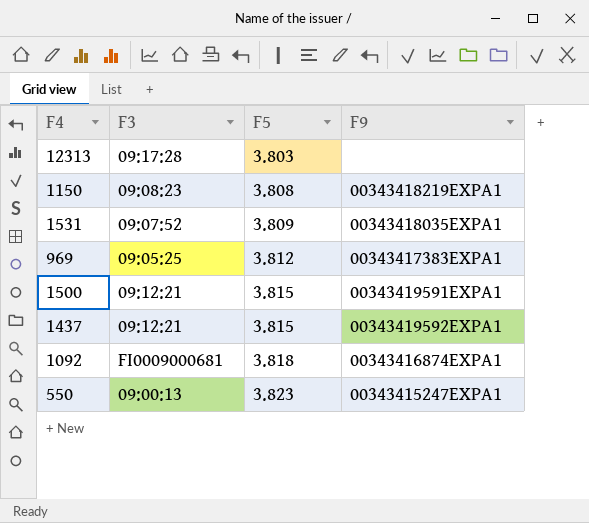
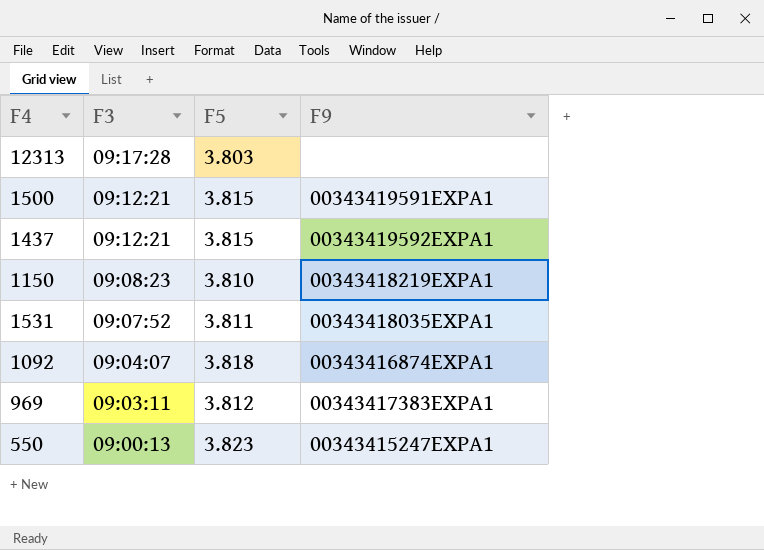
row order: F5 ascending -> F3 descending
1150 | F5: 3.808 -> 3.810
1531 | F5: 3.809 -> 3.811
1092 | F3: FI0009000681 -> 09:04:07
969 | F3: 09:05:25 -> 09:03:11

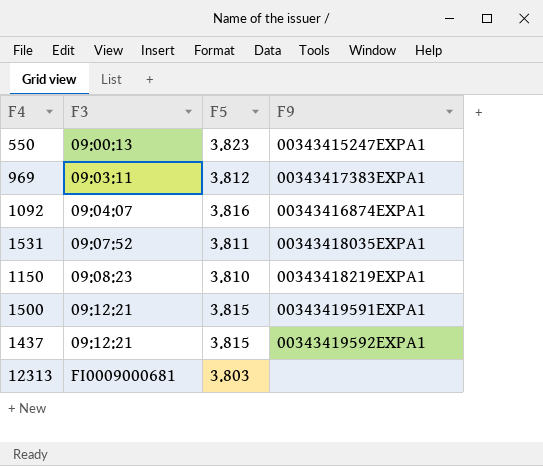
row order: F3 descending -> F3 ascending
1092 | F5: 3.818 -> 3.816
12313 | F3: 09:17:28 -> FI0009000681

